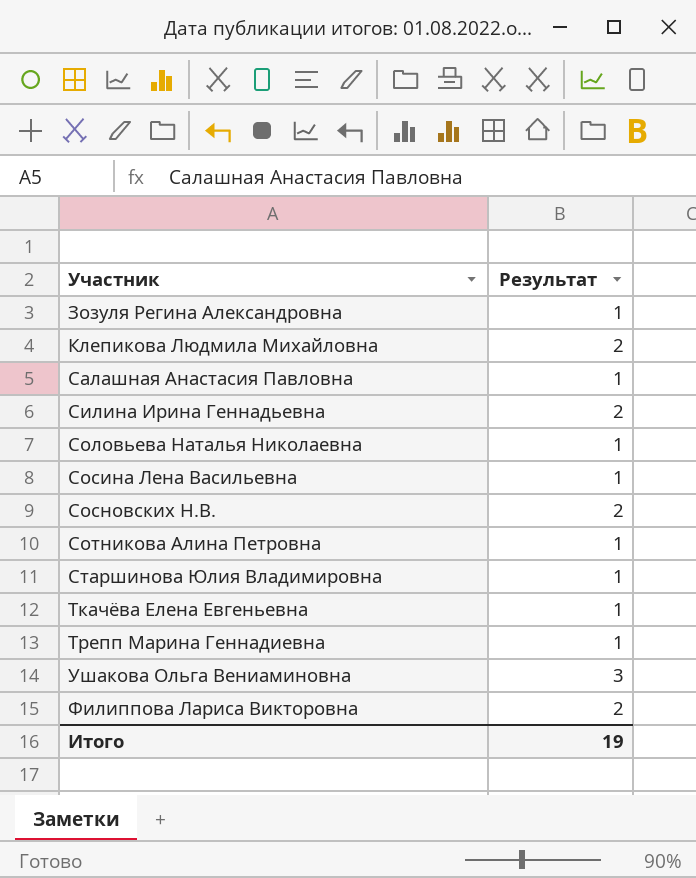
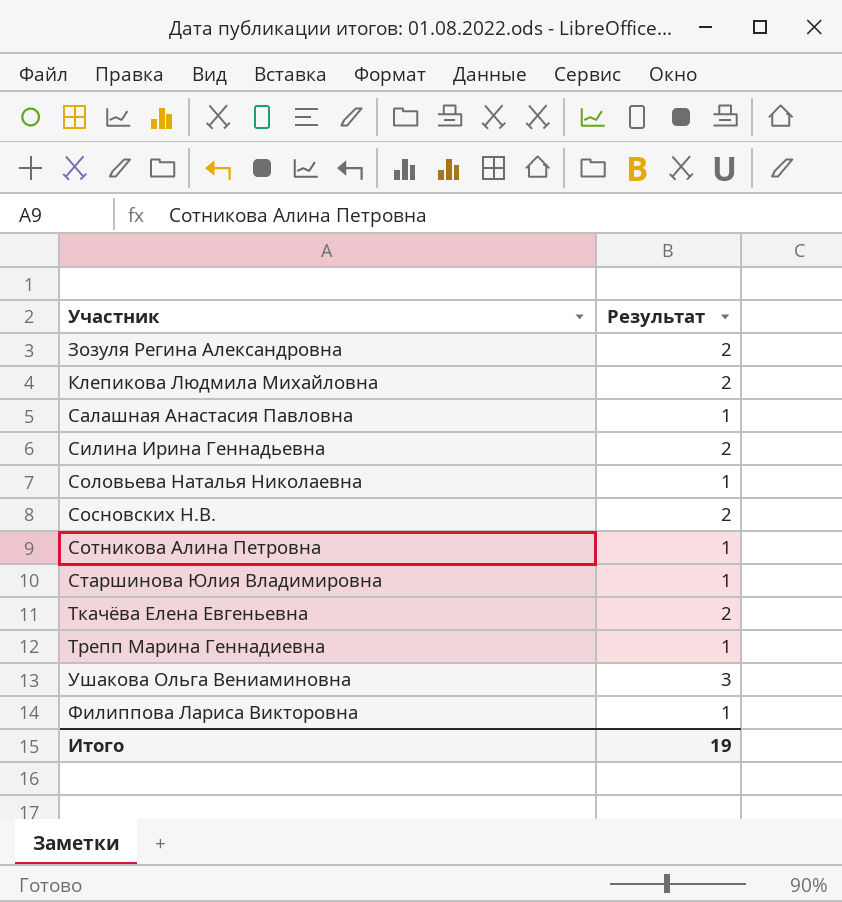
row Сосина Лена Васильевна: 1 -> none
Зозуля Регина Александровна | Результат: 1 -> 2
Ткачёва Елена Евгеньевна | Результат: 1 -> 2
Филиппова Лариса Викторовна | Результат: 2 -> 1

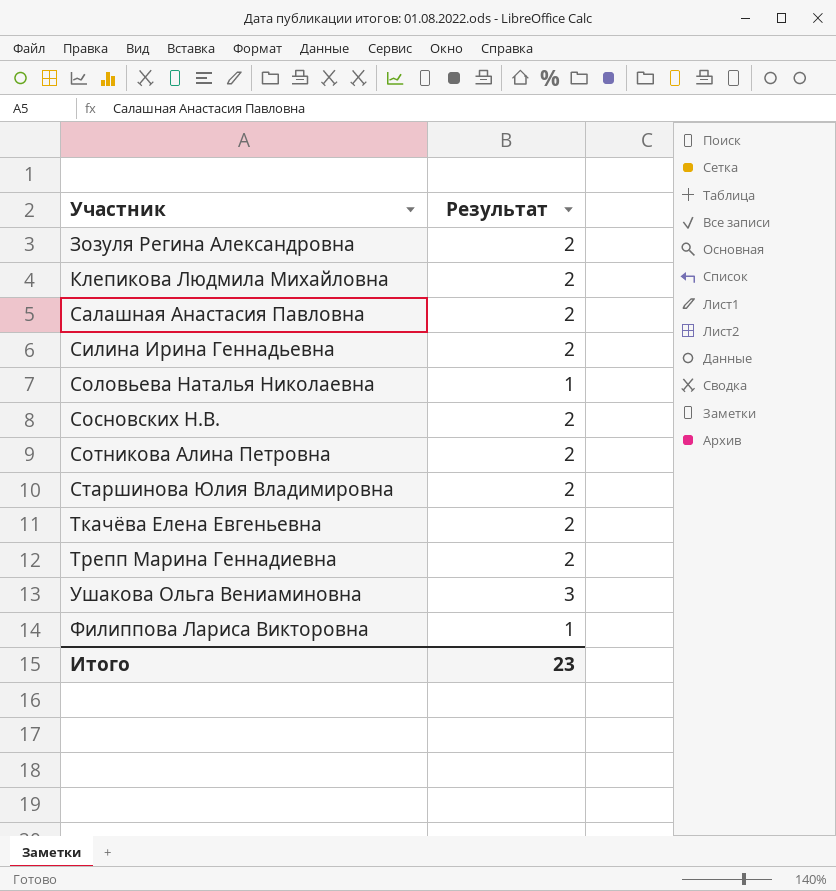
Салашная Анастасия Павловна | Результат: 1 -> 2
Сотникова Алина Петровна | Результат: 1 -> 2
Старшинова Юлия Владимировна | Результат: 1 -> 2
Трепп Марина Геннадиевна | Результат: 1 -> 2
Итого | Результат: 19 -> 23

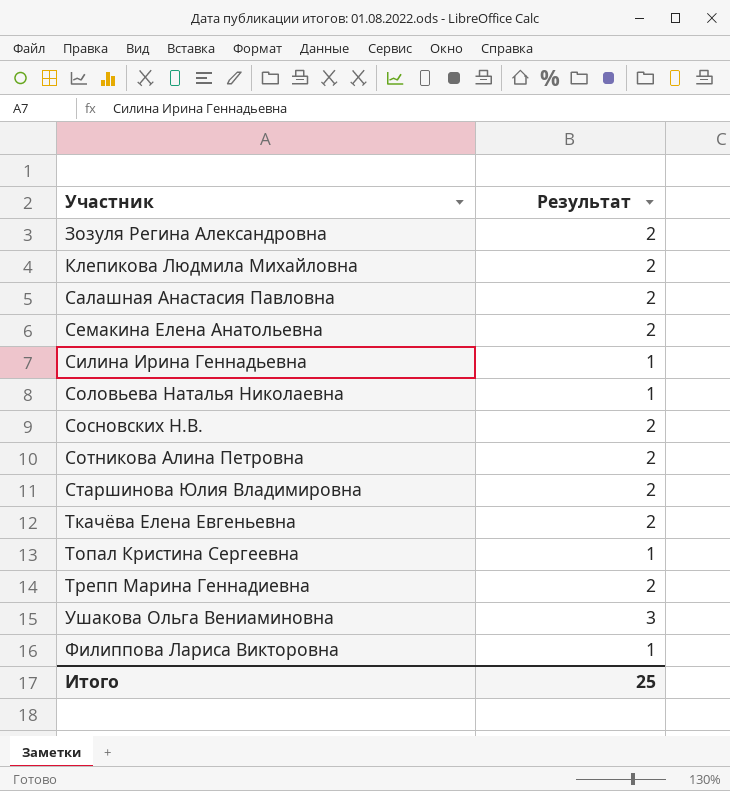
row Семакина Елена Анатольевна: none -> 2
Силина Ирина Геннадьевна | Результат: 2 -> 1
row Топал Кристина Сергеевна: none -> 1
Итого | Результат: 23 -> 25

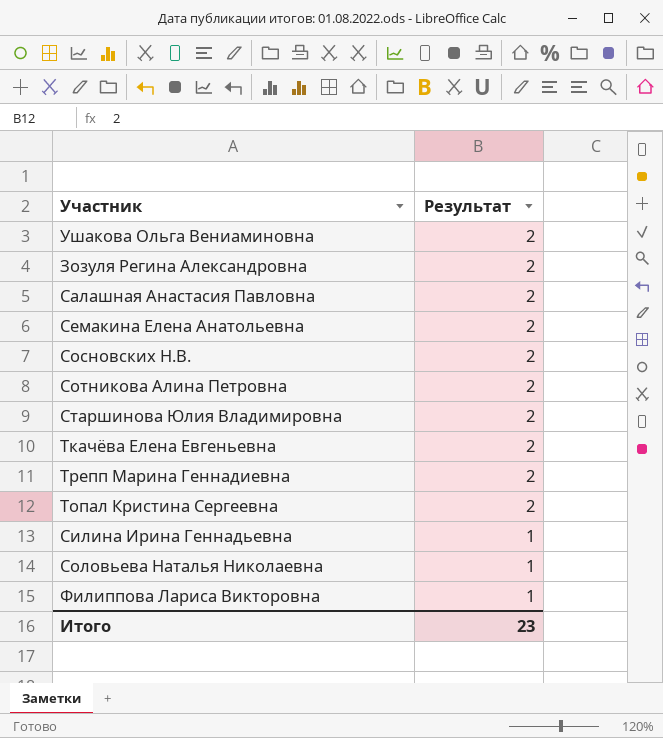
row order: Участник ascending -> Результат descending
row Клепикова Людмила Михайловна: 2 -> none
Ушакова Ольга Вениаминовна | Результат: 3 -> 2
Топал Кристина Сергеевна | Результат: 1 -> 2
Итого | Результат: 25 -> 23

